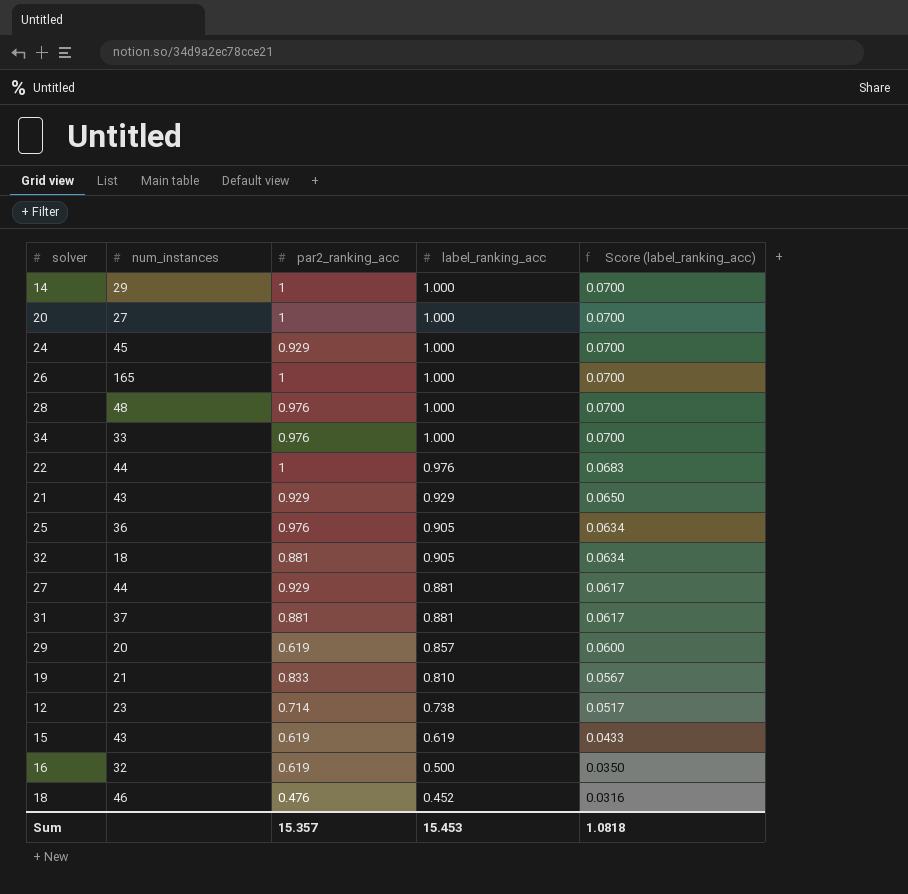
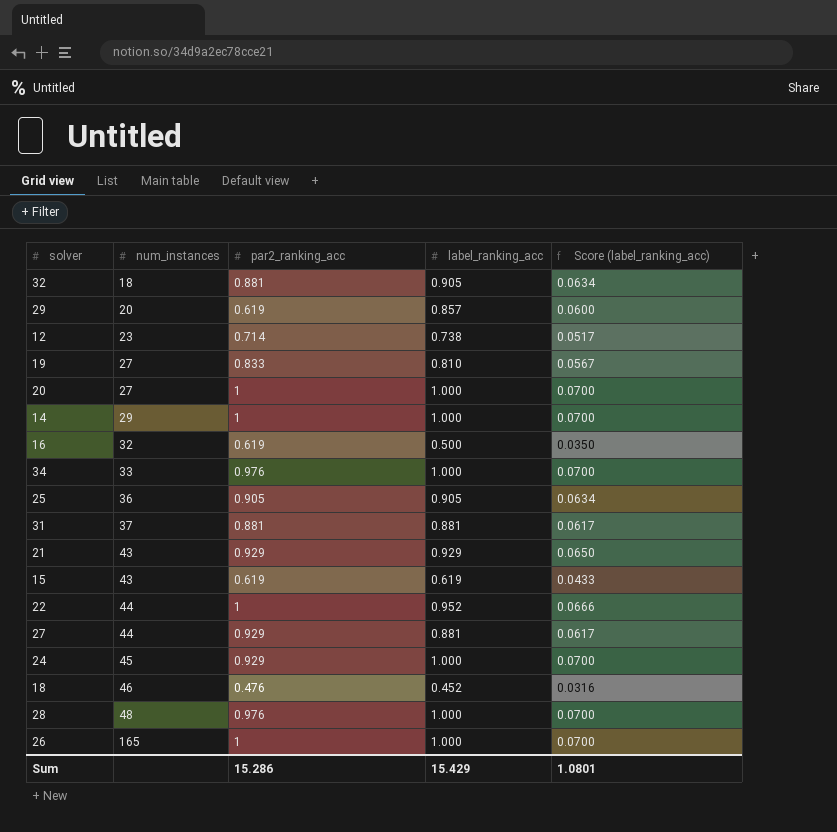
row order: label_ranking_acc descending -> num_instances ascending
19 | num_instances: 21 -> 27
25 | par2_ranking_acc: 0.976 -> 0.905
22 | label_ranking_acc: 0.976 -> 0.952
22 | Score (label_ranking_acc): 0.0683 -> 0.0666
Sum | par2_ranking_acc: 15.357 -> 15.286
Sum | label_ranking_acc: 15.453 -> 15.429
Sum | Score (label_ranking_acc): 1.0818 -> 1.0801

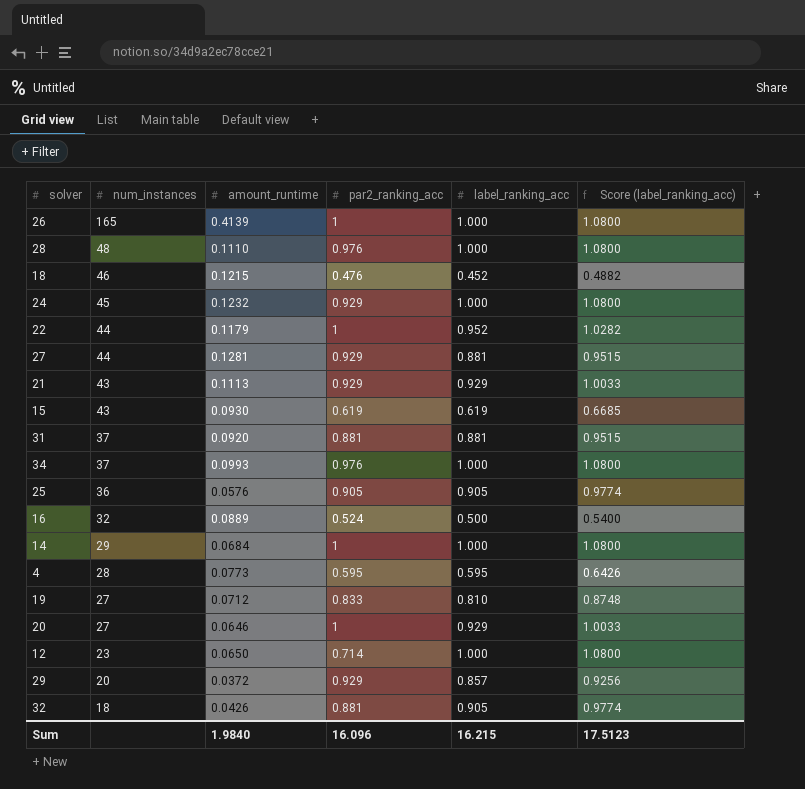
row order: num_instances ascending -> num_instances descending
column amount_runtime | position: none -> 3
column Score (label_ranking_acc) | formula: [label_ranking_acc] * 0.07 -> [label_ranking_acc] * 1.08
34 | num_instances: 33 -> 37
16 | par2_ranking_acc: 0.619 -> 0.524
row 4: none -> 28 | 0.0773 | 0.595 | 0.595 | 0.6426
20 | label_ranking_acc: 1.000 -> 0.929
12 | label_ranking_acc: 0.738 -> 1.000
29 | par2_ranking_acc: 0.619 -> 0.929
Sum | par2_ranking_acc: 15.286 -> 16.096
Sum | label_ranking_acc: 15.429 -> 16.215
Sum | Score (label_ranking_acc): 1.0801 -> 17.5123

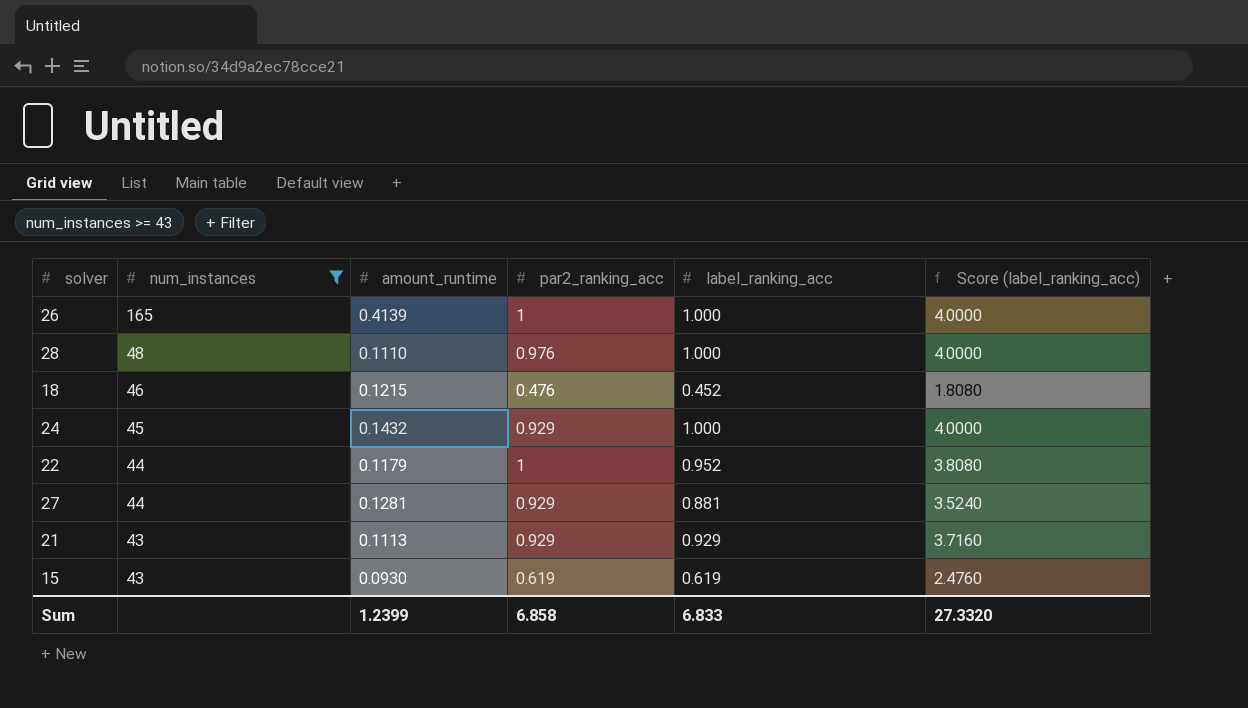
filter: none -> num_instances >= 43
column Score (label_ranking_acc) | formula: [label_ranking_acc] * 1.08 -> [label_ranking_acc] * 4
24 | amount_runtime: 0.1232 -> 0.1432
Sum | amount_runtime: 1.9840 -> 1.2399
Sum | par2_ranking_acc: 16.096 -> 6.858
Sum | label_ranking_acc: 16.215 -> 6.833
Sum | Score (label_ranking_acc): 17.5123 -> 27.3320

